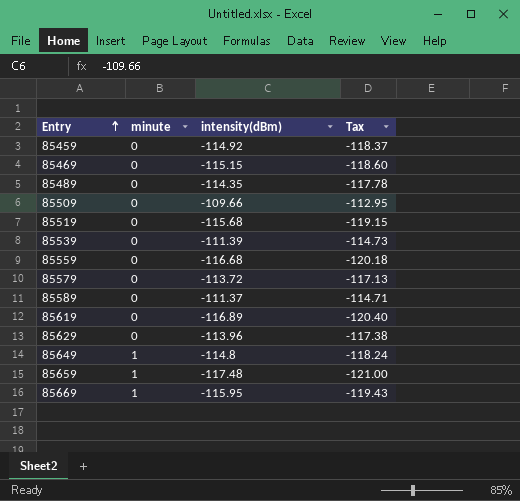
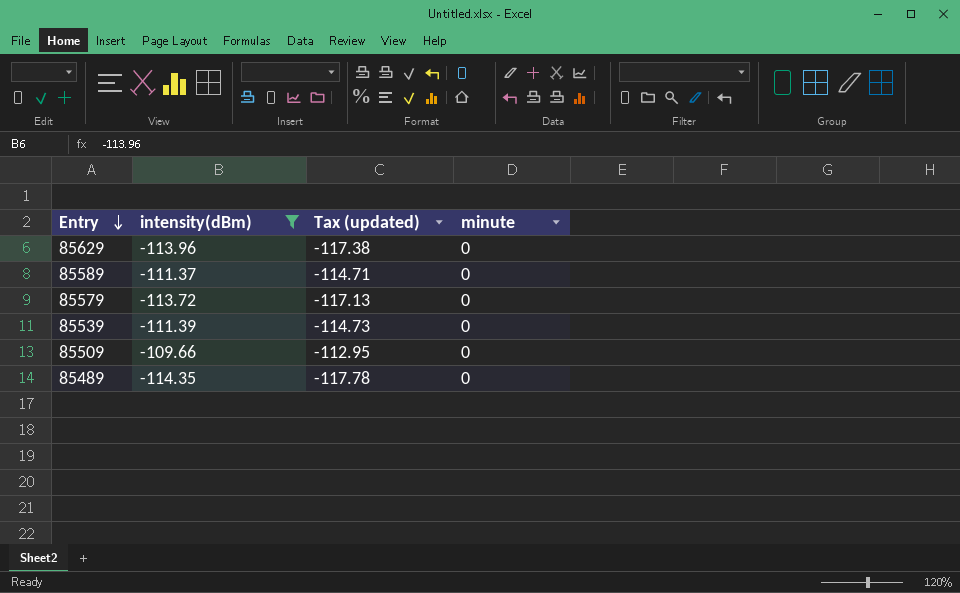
filter: none -> intensity(dBm) >= -114.35
row order: Entry ascending -> Entry descending
column name: Tax -> Tax (updated)
column minute | position: 2 -> 4

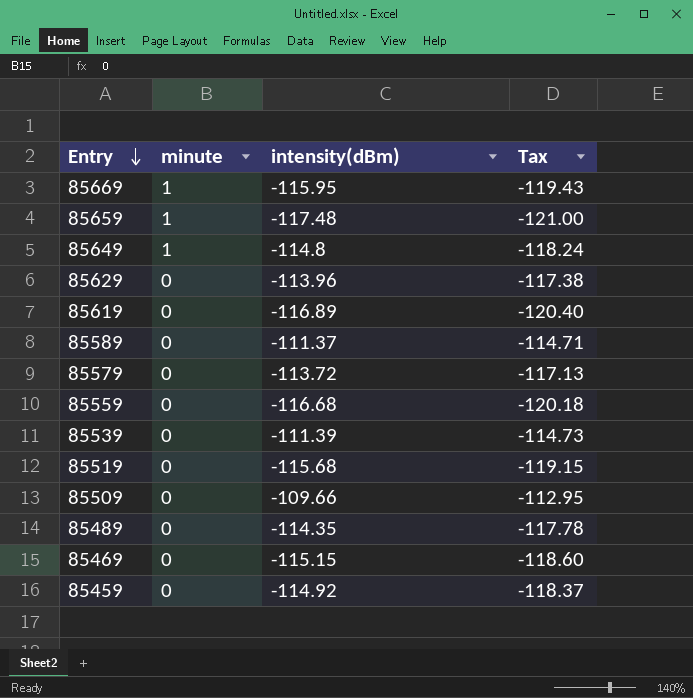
filter: intensity(dBm) >= -114.35 -> none
column minute | position: 4 -> 2
column name: Tax (updated) -> Tax

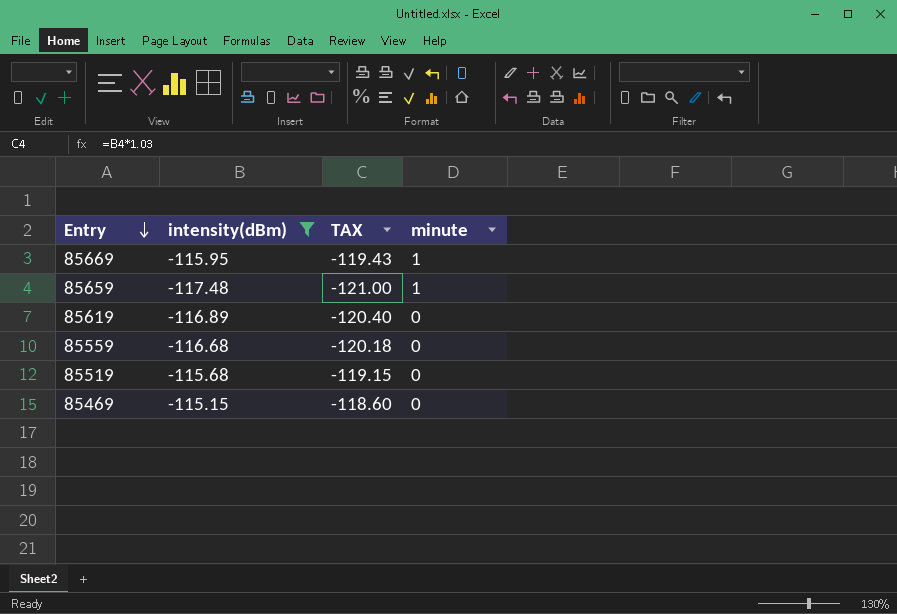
filter: none -> intensity(dBm) <= -115.15
column name: Tax -> TAX
column minute | position: 2 -> 4

